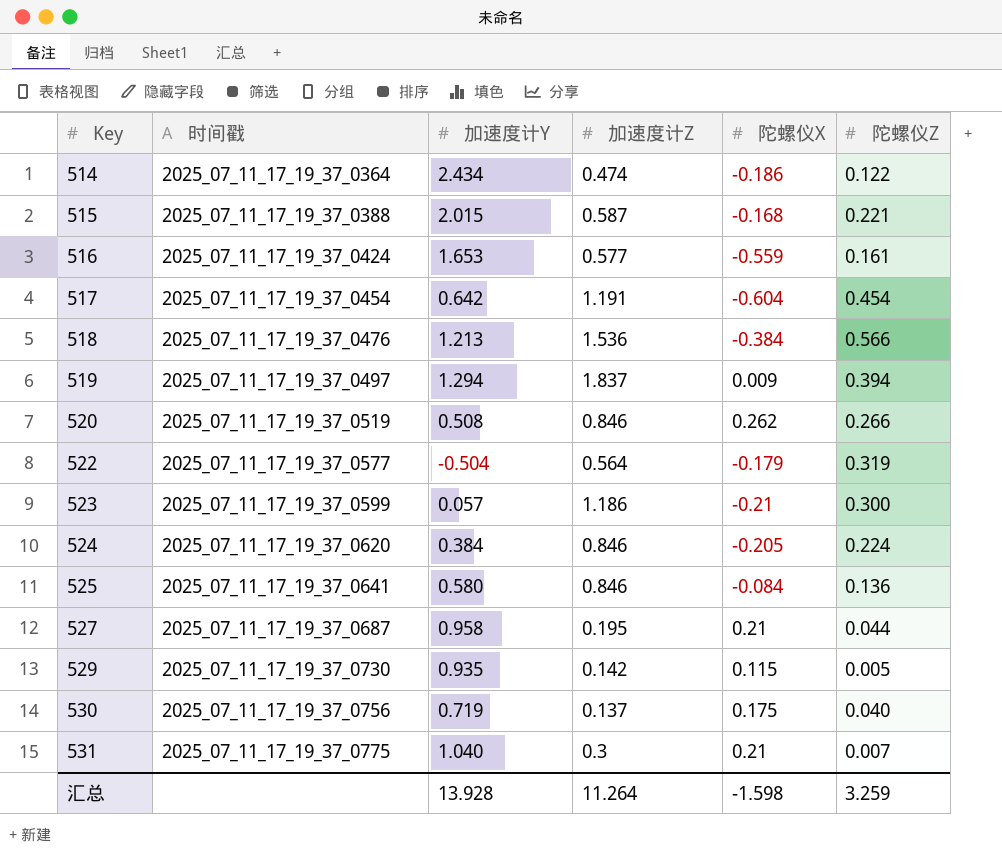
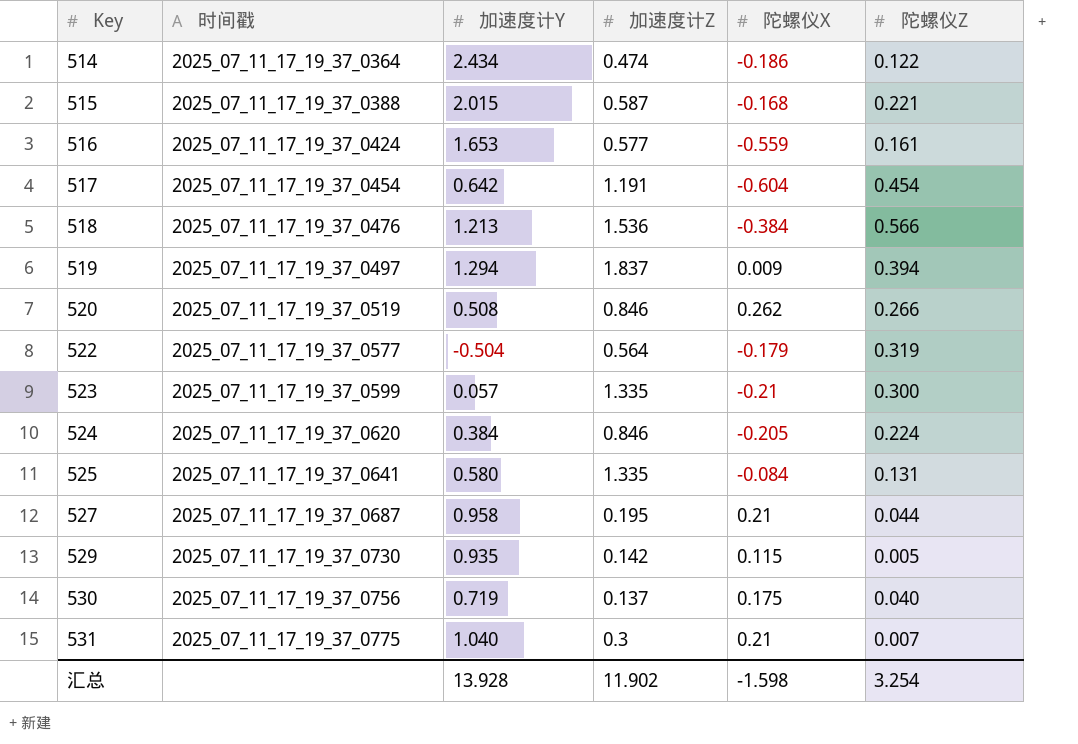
523 | 加速度计Z: 1.186 -> 1.335
525 | 加速度计Z: 0.846 -> 1.335
525 | 陀螺仪Z: 0.136 -> 0.131
汇总 | 加速度计Z: 11.264 -> 11.902
汇总 | 陀螺仪Z: 3.259 -> 3.254

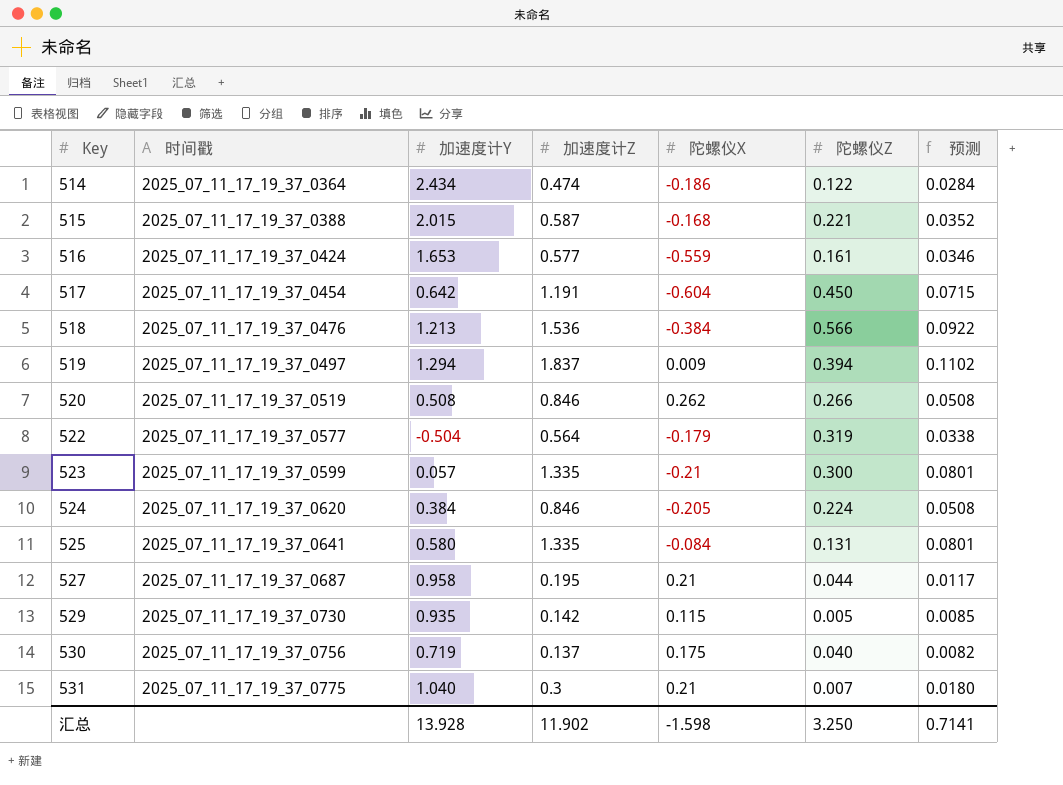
column 预测 | formula: none -> [加速度计Z] * 0.06
517 | 陀螺仪Z: 0.454 -> 0.450
汇总 | 陀螺仪Z: 3.254 -> 3.250

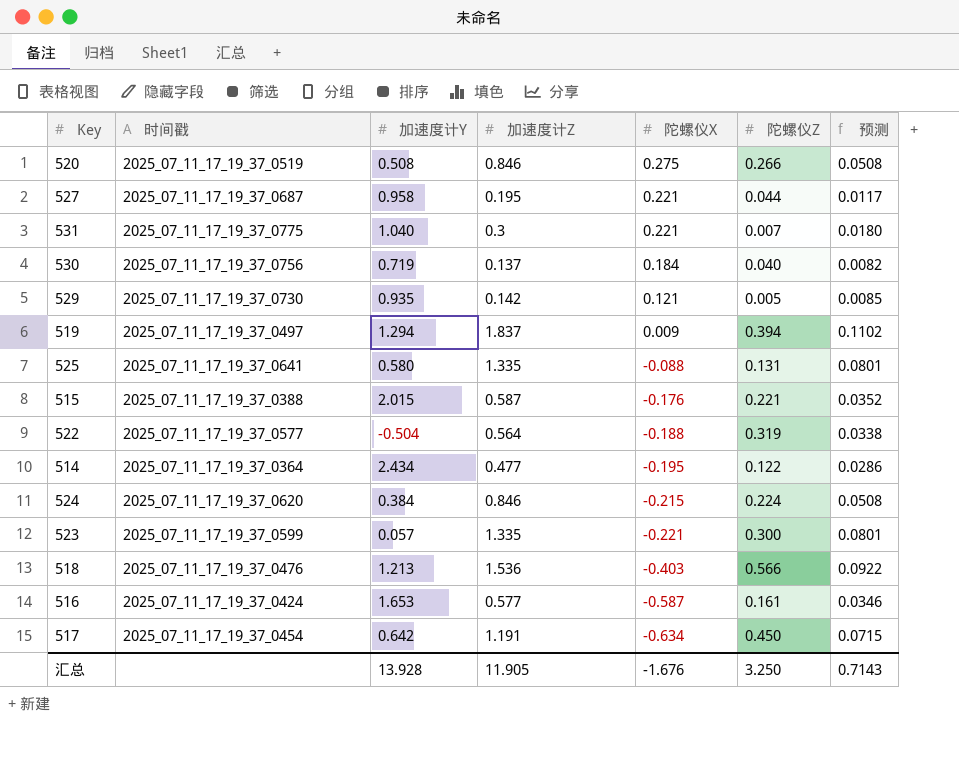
row order: Key ascending -> 陀螺仪X descending
520 | 陀螺仪X: 0.262 -> 0.275
527 | 陀螺仪X: 0.21 -> 0.221
531 | 陀螺仪X: 0.21 -> 0.221
530 | 陀螺仪X: 0.175 -> 0.184
529 | 陀螺仪X: 0.115 -> 0.121
525 | 陀螺仪X: -0.084 -> -0.088
515 | 陀螺仪X: -0.168 -> -0.176
522 | 陀螺仪X: -0.179 -> -0.188
514 | 加速度计Z: 0.474 -> 0.477
514 | 陀螺仪X: -0.186 -> -0.195
514 | 预测: 0.0284 -> 0.0286
524 | 陀螺仪X: -0.205 -> -0.215
523 | 陀螺仪X: -0.21 -> -0.221
518 | 陀螺仪X: -0.384 -> -0.403
516 | 陀螺仪X: -0.559 -> -0.587
517 | 陀螺仪X: -0.604 -> -0.634
汇总 | 加速度计Z: 11.902 -> 11.905
汇总 | 陀螺仪X: -1.598 -> -1.676
汇总 | 预测: 0.7141 -> 0.7143

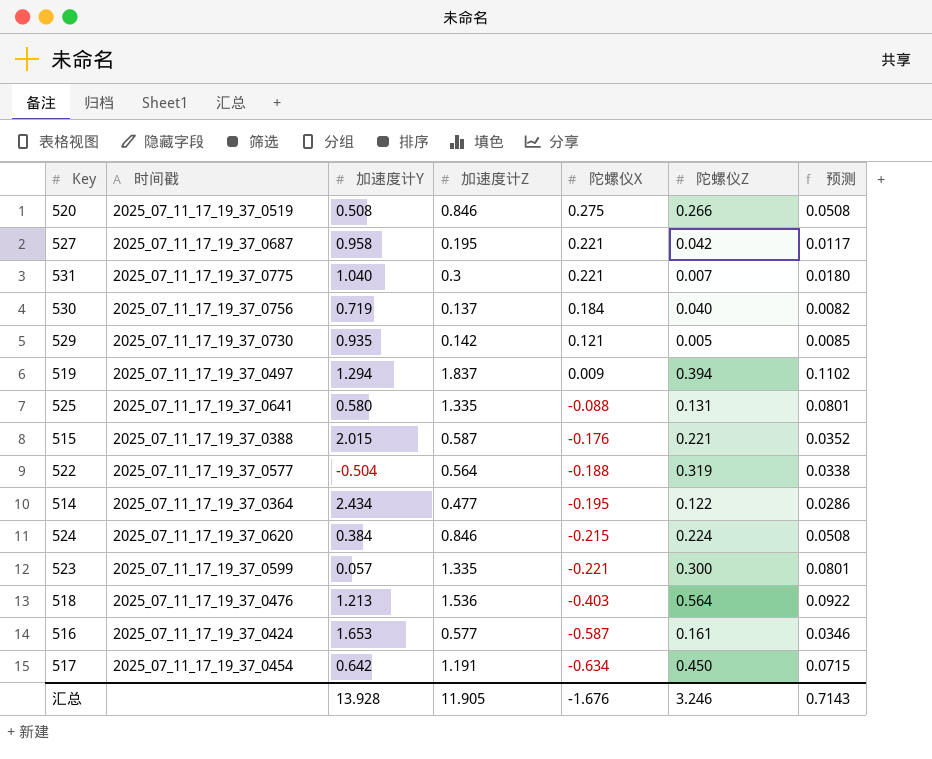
527 | 陀螺仪Z: 0.044 -> 0.042
518 | 陀螺仪Z: 0.566 -> 0.564
汇总 | 陀螺仪Z: 3.250 -> 3.246

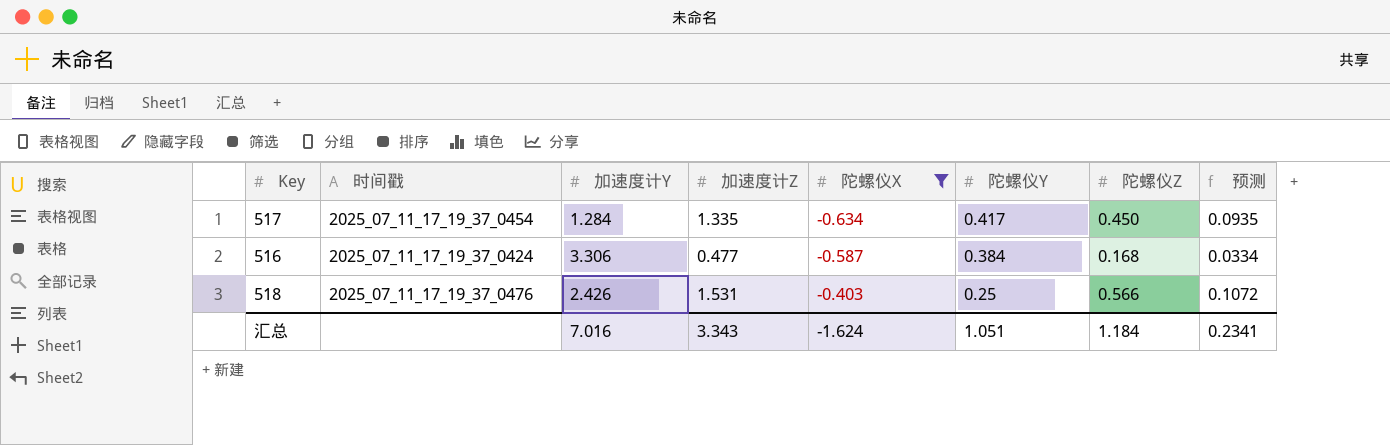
filter: none -> 陀螺仪X <= -0.403
row order: 陀螺仪X descending -> 陀螺仪X ascending
column 陀螺仪Y | position: none -> 6
column 预测 | formula: [加速度计Z] * 0.06 -> [加速度计Z] * 0.07
517 | 加速度计Y: 0.642 -> 1.284
517 | 加速度计Z: 1.191 -> 1.335
516 | 加速度计Y: 1.653 -> 3.306
516 | 加速度计Z: 0.577 -> 0.477
516 | 陀螺仪Z: 0.161 -> 0.168
518 | 加速度计Y: 1.213 -> 2.426
518 | 加速度计Z: 1.536 -> 1.531
518 | 陀螺仪Z: 0.564 -> 0.566
汇总 | 加速度计Y: 13.928 -> 7.016
汇总 | 加速度计Z: 11.905 -> 3.343
汇总 | 陀螺仪X: -1.676 -> -1.624
汇总 | 陀螺仪Z: 3.246 -> 1.184
汇总 | 预测: 0.7143 -> 0.2341

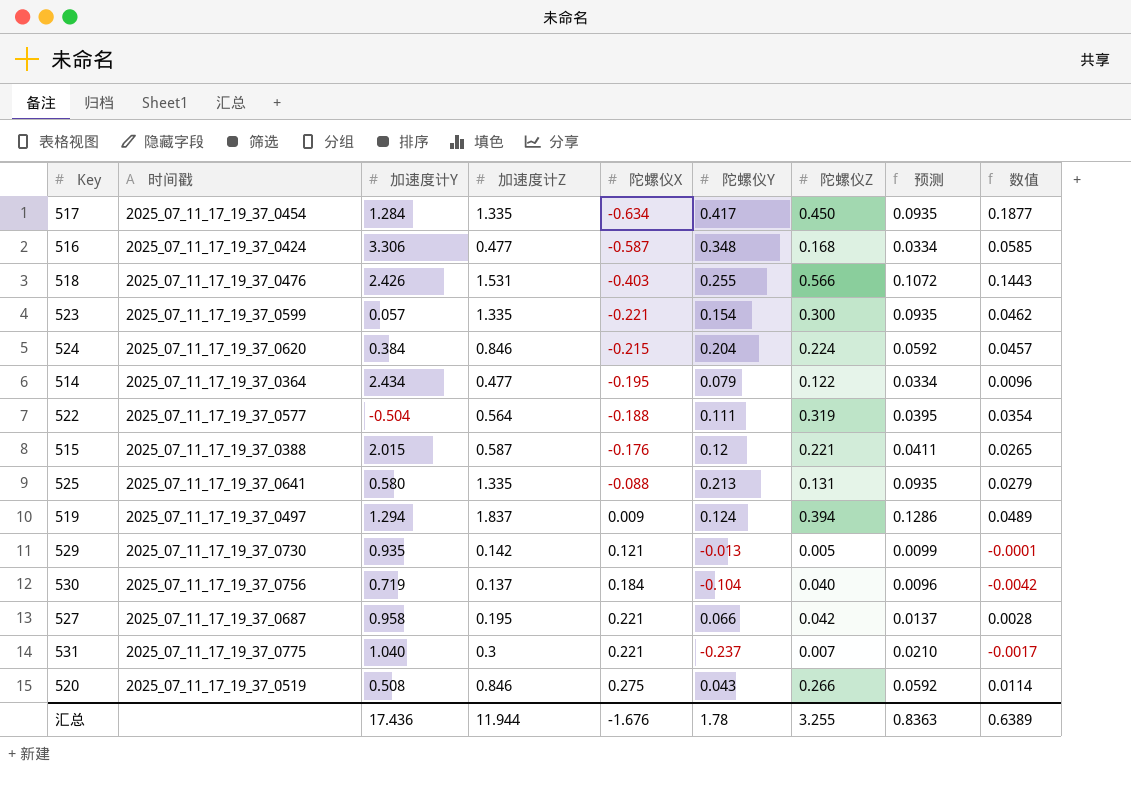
filter: 陀螺仪X <= -0.403 -> none
column 数值 | formula: none -> [陀螺仪Y] * [陀螺仪Z]
516 | 陀螺仪Y: 0.384 -> 0.348
518 | 陀螺仪Y: 0.25 -> 0.255
汇总 | 加速度计Y: 7.016 -> 17.436
汇总 | 加速度计Z: 3.343 -> 11.944
汇总 | 陀螺仪X: -1.624 -> -1.676
汇总 | 陀螺仪Y: 1.051 -> 1.78
汇总 | 陀螺仪Z: 1.184 -> 3.255
汇总 | 预测: 0.2341 -> 0.8363

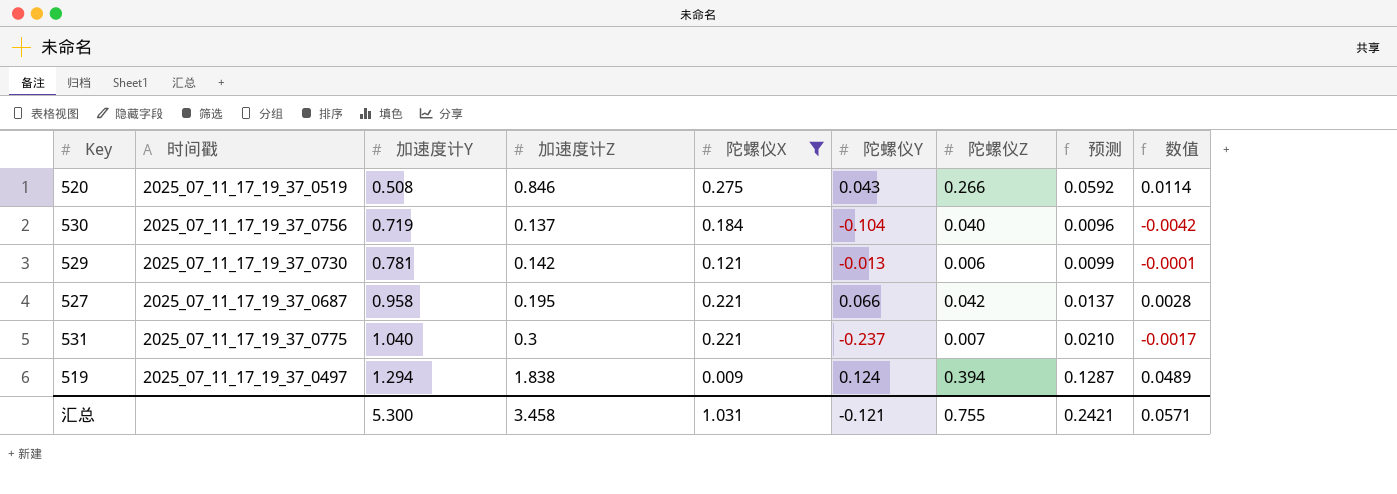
filter: none -> 陀螺仪X >= 0.009
row order: 陀螺仪X ascending -> 加速度计Y ascending
529 | 加速度计Y: 0.935 -> 0.781
529 | 陀螺仪Z: 0.005 -> 0.006
519 | 加速度计Z: 1.837 -> 1.838
519 | 预测: 0.1286 -> 0.1287
汇总 | 加速度计Y: 17.436 -> 5.300
汇总 | 加速度计Z: 11.944 -> 3.458
汇总 | 陀螺仪X: -1.676 -> 1.031
汇总 | 陀螺仪Y: 1.78 -> -0.121
汇总 | 陀螺仪Z: 3.255 -> 0.755
汇总 | 预测: 0.8363 -> 0.2421
汇总 | 数值: 0.6389 -> 0.0571

